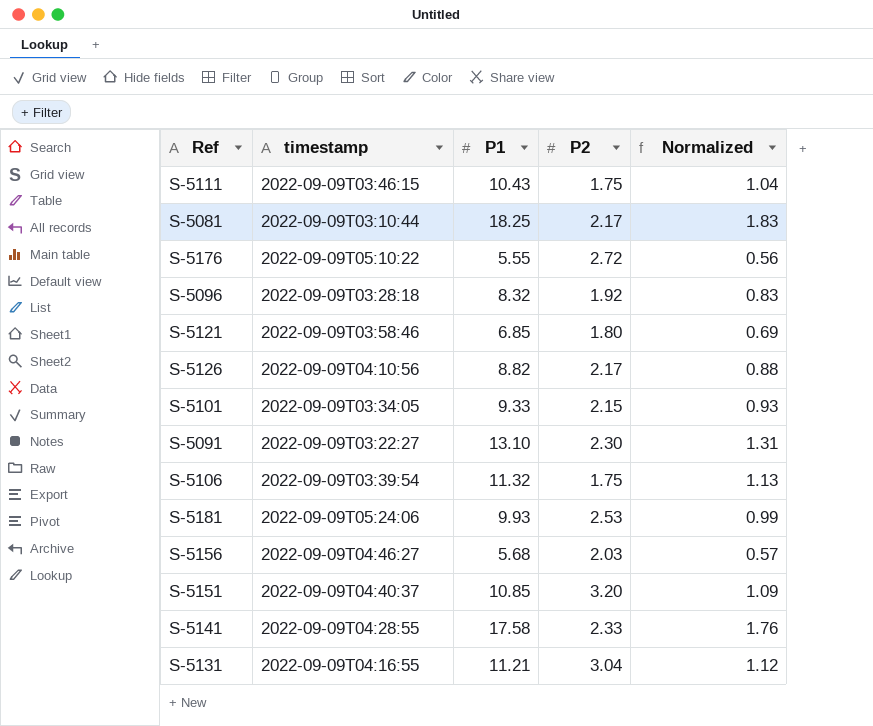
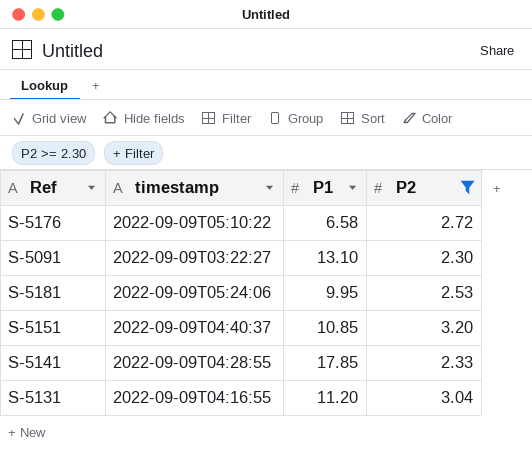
filter: none -> P2 >= 2.30
column Normalized | formula: [P1] * 0.1 -> none
S-5176 | P1: 5.55 -> 6.58
S-5181 | P1: 9.93 -> 9.95
S-5141 | P1: 17.58 -> 17.85
S-5131 | P1: 11.21 -> 11.20

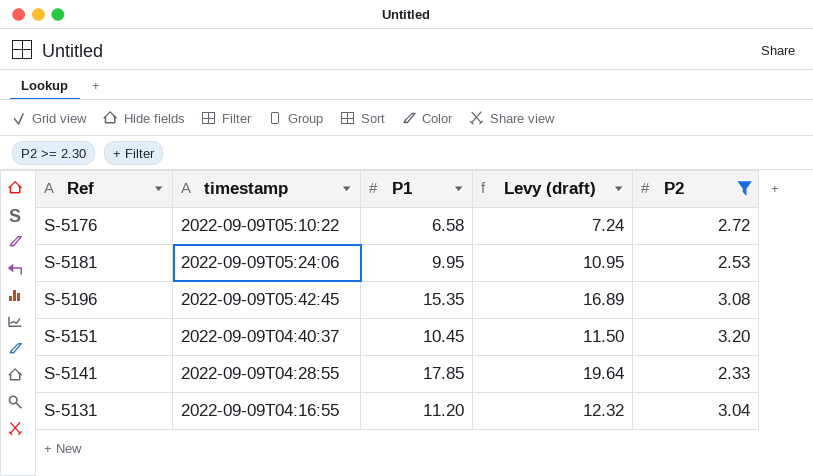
column Levy (draft) | formula: none -> [P1] * 1.1
row S-5091: 2022-09-09T03:22:27 | 13.10 | 2.30 -> none
row S-5196: none -> 2022-09-09T05:42:45 | 15.35 | 16.89 | 3.08
S-5151 | P1: 10.85 -> 10.45

